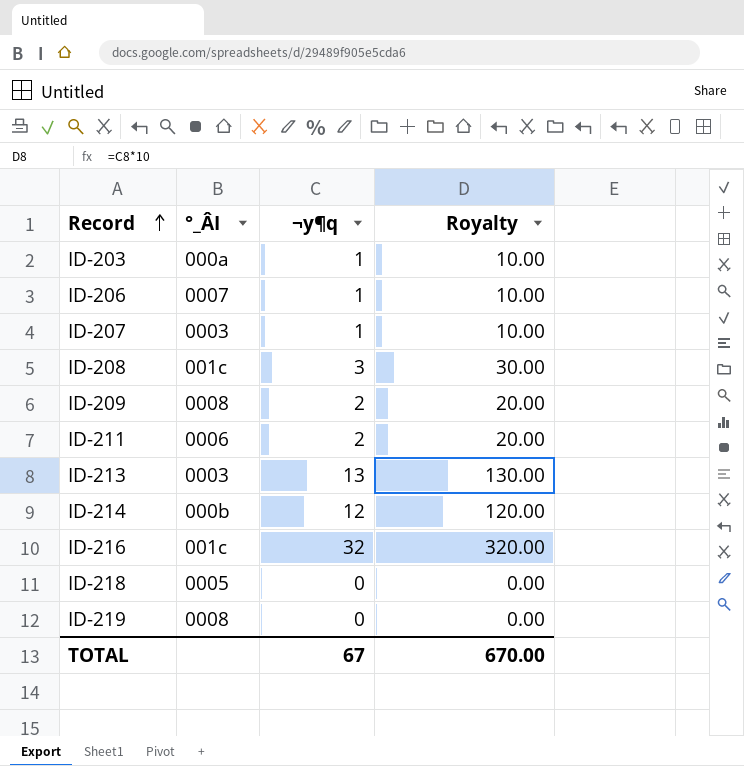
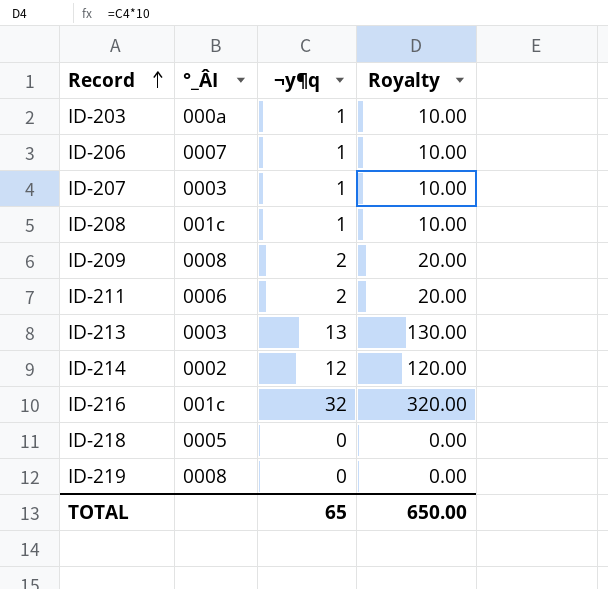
ID-208 | ¬y¶q: 3 -> 1
ID-208 | Royalty: 30.00 -> 10.00
ID-214 | °_ÂI: 000b -> 0002
TOTAL | ¬y¶q: 67 -> 65
TOTAL | Royalty: 670.00 -> 650.00

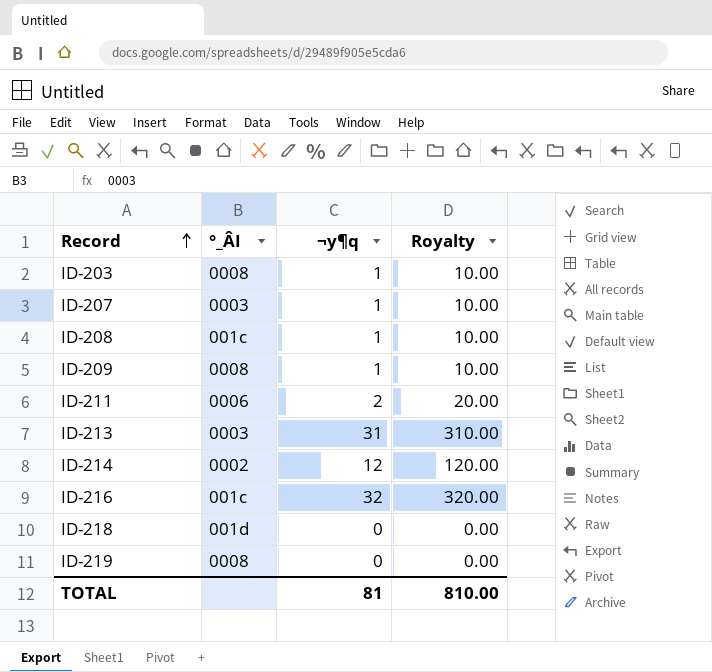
row ID-206: 0007 | 1 | 10.00 -> none
ID-203 | °_ÂI: 000a -> 0008
ID-209 | ¬y¶q: 2 -> 1
ID-209 | Royalty: 20.00 -> 10.00
ID-213 | ¬y¶q: 13 -> 31
ID-213 | Royalty: 130.00 -> 310.00
ID-218 | °_ÂI: 0005 -> 001d
TOTAL | ¬y¶q: 65 -> 81
TOTAL | Royalty: 650.00 -> 810.00

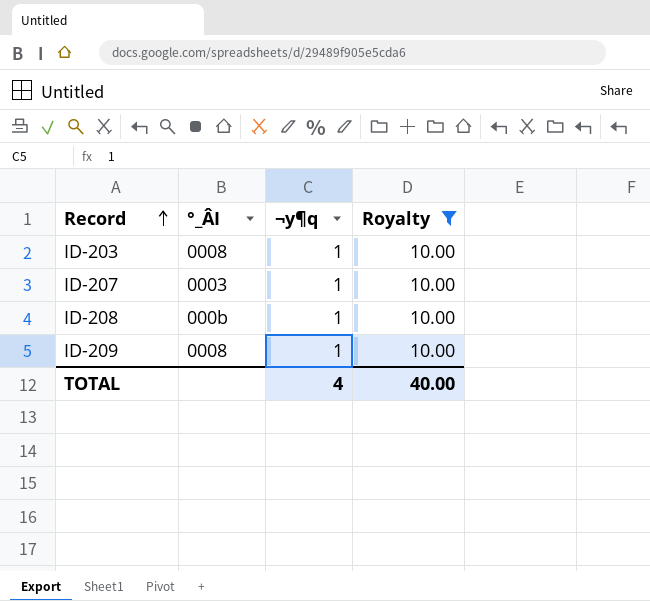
filter: none -> Royalty = 10.00
ID-208 | °_ÂI: 001c -> 000b
TOTAL | ¬y¶q: 81 -> 4
TOTAL | Royalty: 810.00 -> 40.00

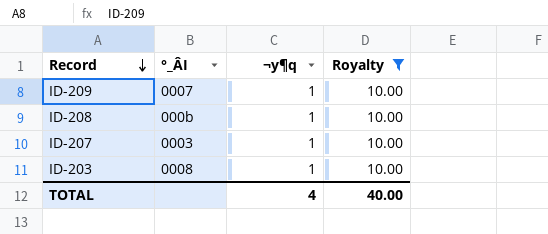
row order: Record ascending -> Record descending
ID-209 | °_ÂI: 0008 -> 0007

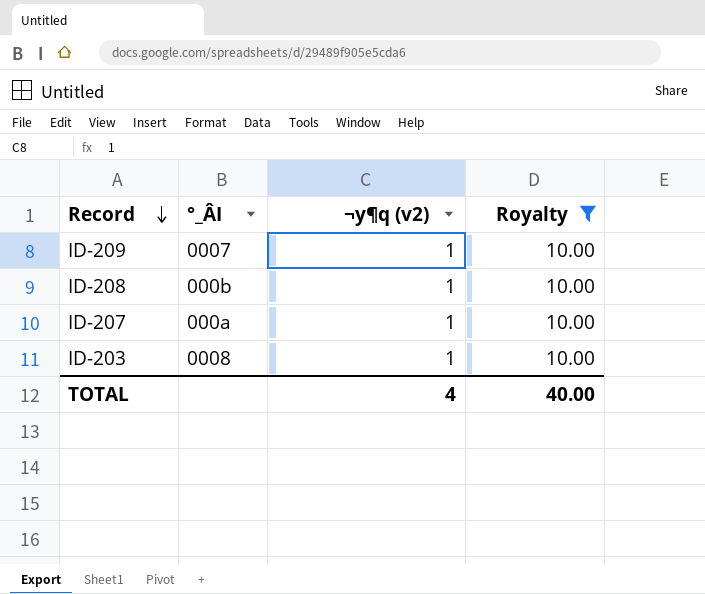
column name: ¬y¶q -> ¬y¶q (v2)
ID-207 | °_ÂI: 0003 -> 000a

